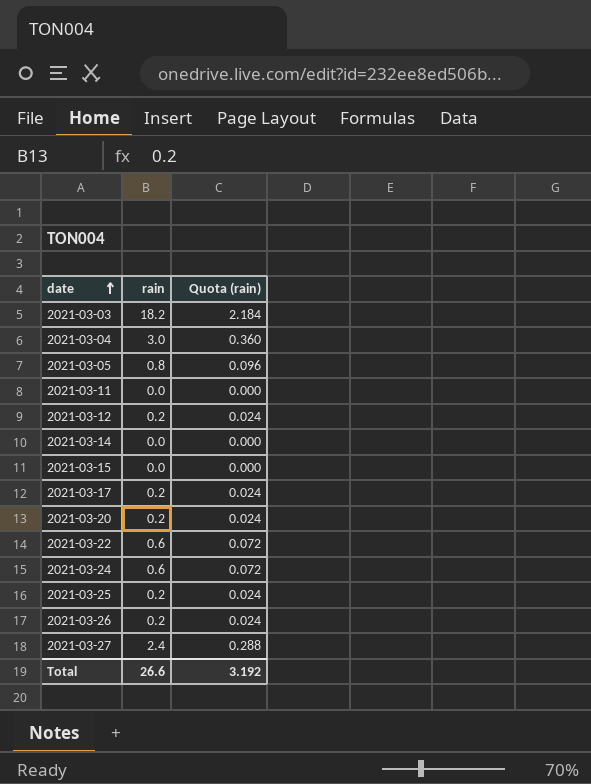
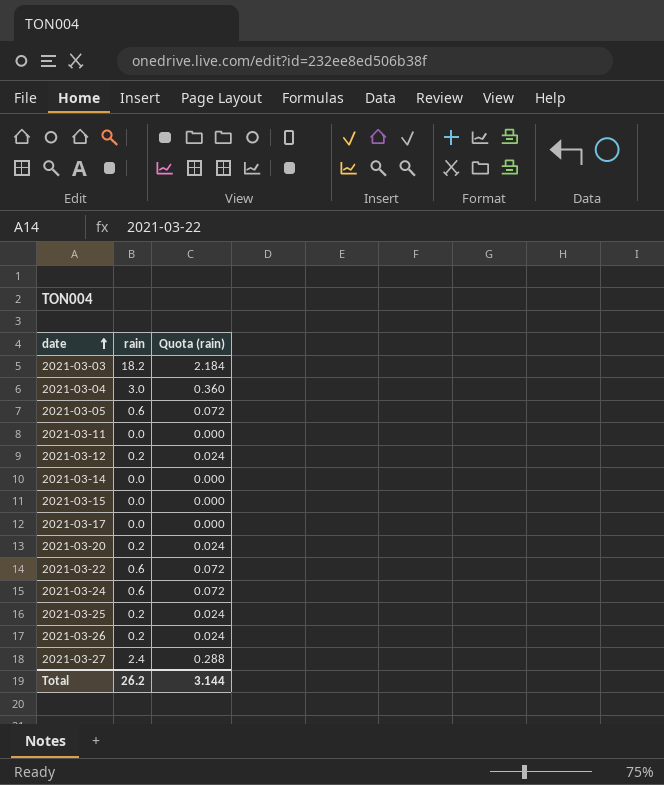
2021-03-05 | rain: 0.8 -> 0.6
2021-03-05 | Quota (rain): 0.096 -> 0.072
2021-03-17 | rain: 0.2 -> 0.0
2021-03-17 | Quota (rain): 0.024 -> 0.000
Total | rain: 26.6 -> 26.2
Total | Quota (rain): 3.192 -> 3.144

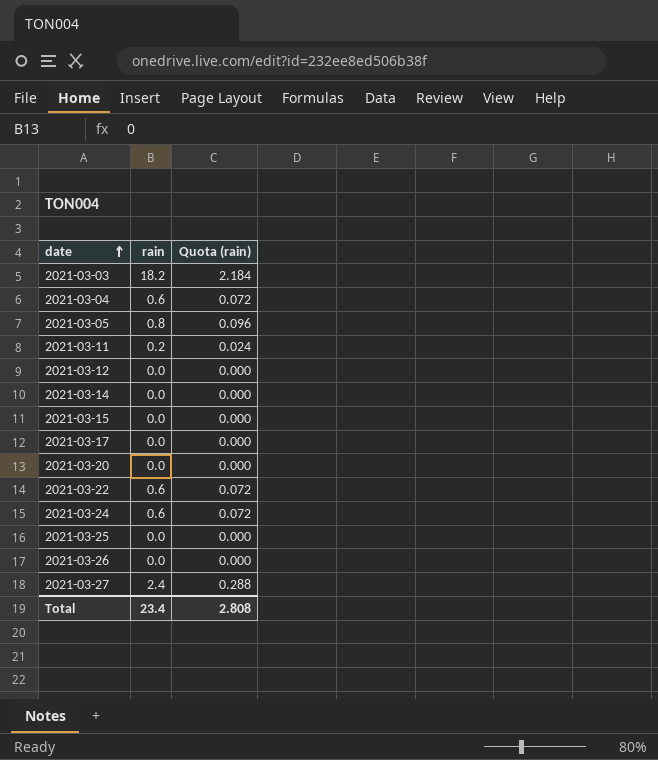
2021-03-04 | rain: 3.0 -> 0.6
2021-03-04 | Quota (rain): 0.360 -> 0.072
2021-03-05 | rain: 0.6 -> 0.8
2021-03-05 | Quota (rain): 0.072 -> 0.096
2021-03-11 | rain: 0.0 -> 0.2
2021-03-11 | Quota (rain): 0.000 -> 0.024
2021-03-12 | rain: 0.2 -> 0.0
2021-03-12 | Quota (rain): 0.024 -> 0.000
2021-03-20 | rain: 0.2 -> 0.0
2021-03-20 | Quota (rain): 0.024 -> 0.000
2021-03-25 | rain: 0.2 -> 0.0
2021-03-25 | Quota (rain): 0.024 -> 0.000
2021-03-26 | rain: 0.2 -> 0.0
2021-03-26 | Quota (rain): 0.024 -> 0.000
Total | rain: 26.2 -> 23.4
Total | Quota (rain): 3.144 -> 2.808

